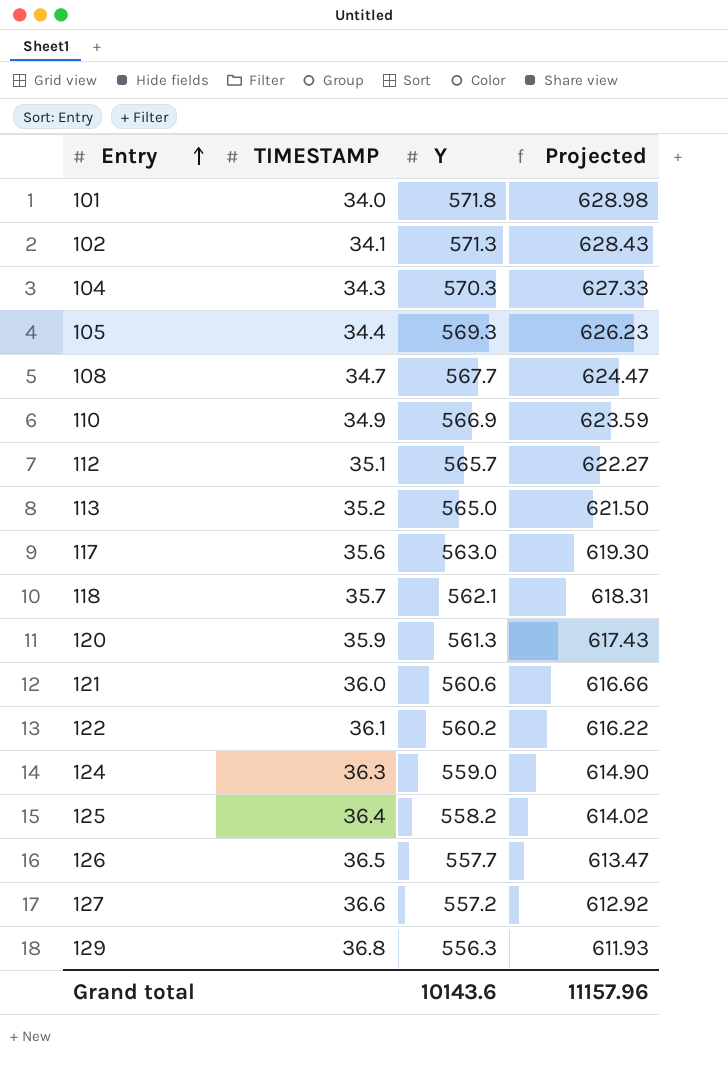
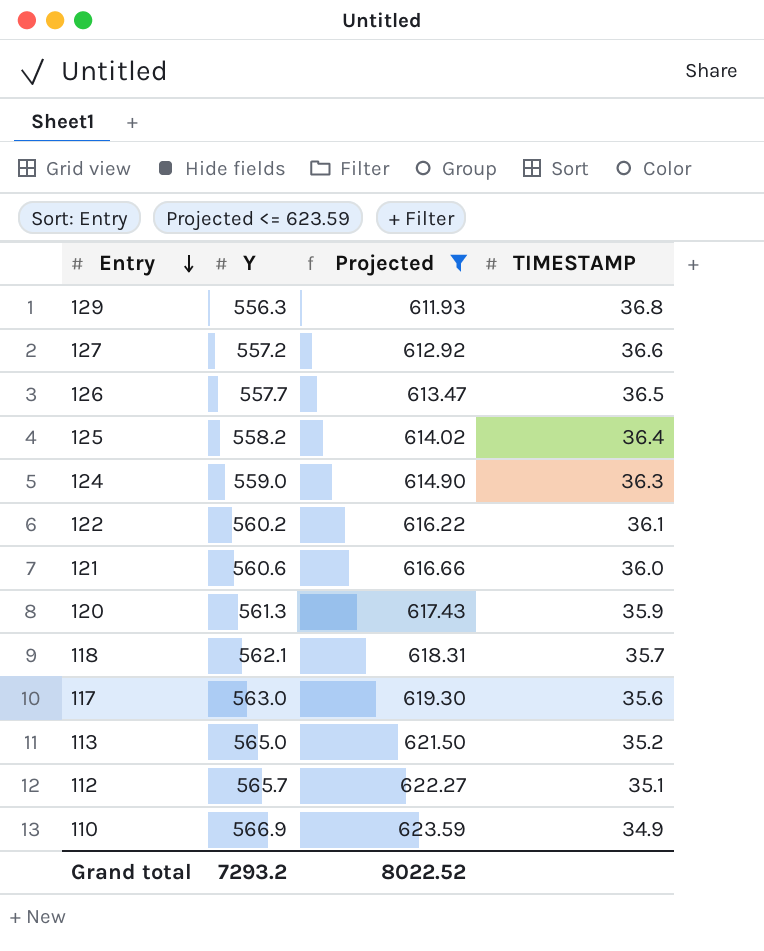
filter: none -> Projected <= 623.59
row order: Entry ascending -> Entry descending
column TIMESTAMP | position: 2 -> 4
Grand total | Y: 10143.6 -> 7293.2
Grand total | Projected: 11157.96 -> 8022.52

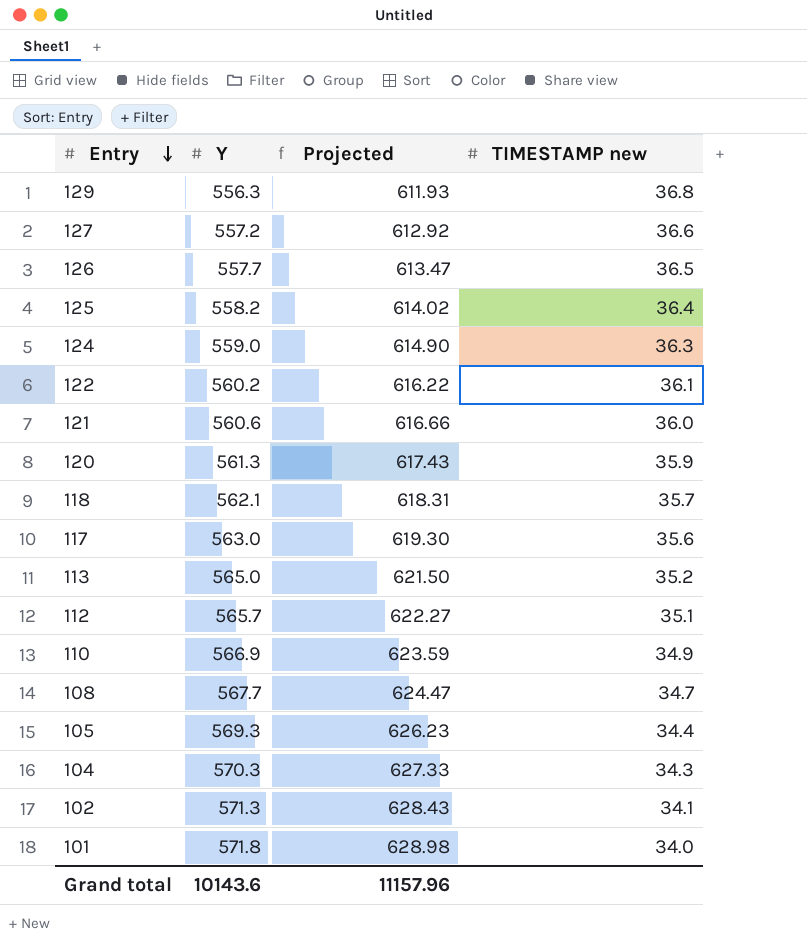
filter: Projected <= 623.59 -> none
column name: TIMESTAMP -> TIMESTAMP new
Grand total | Y: 7293.2 -> 10143.6
Grand total | Projected: 8022.52 -> 11157.96

